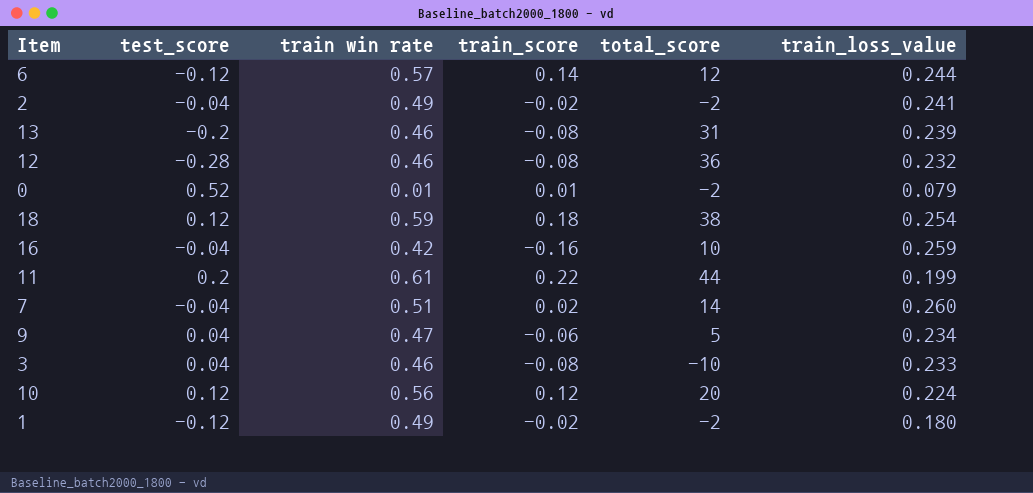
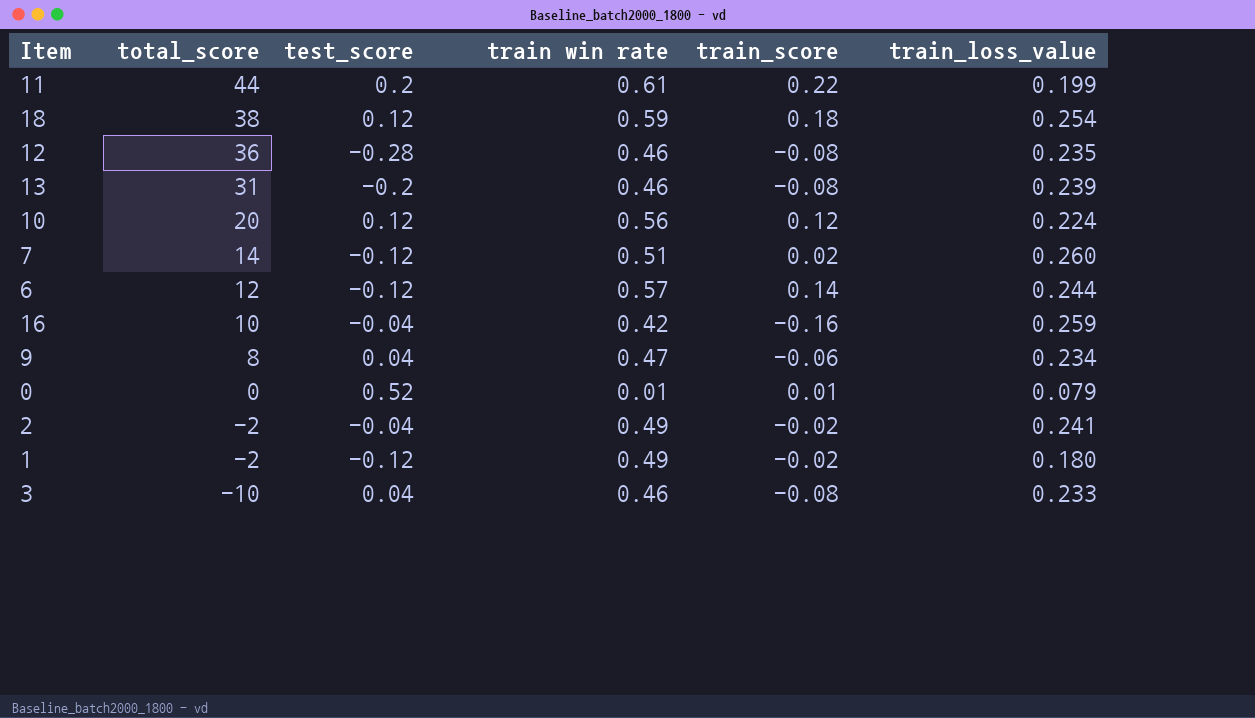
row order: none -> total_score descending
column total_score | position: 5 -> 2
12 | train_loss_value: 0.232 -> 0.235
7 | test_score: -0.04 -> -0.12
9 | total_score: 5 -> 8
0 | total_score: -2 -> 0

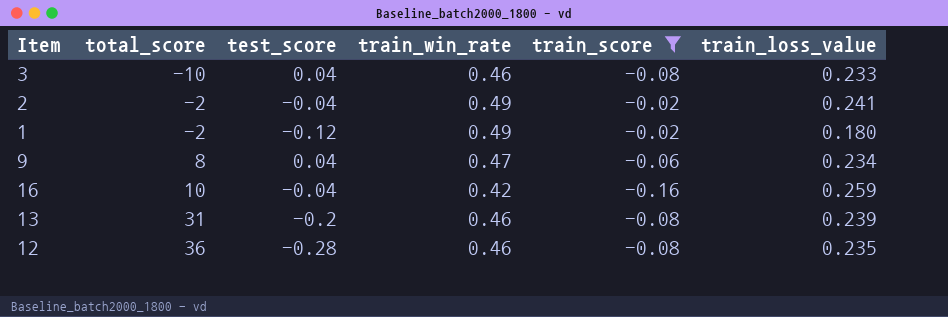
filter: none -> train_score <= -0.02
row order: total_score descending -> total_score ascending
column name: train win rate -> train_win_rate

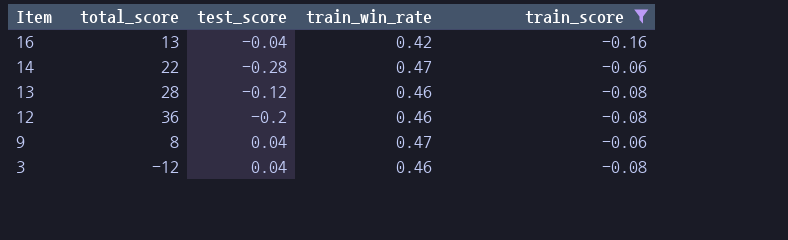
row order: total_score ascending -> Item descending
column train_loss_value | position: 6 -> none
row 2: -2 | -0.04 | 0.49 | -0.02 | 0.241 -> none
row 1: -2 | -0.12 | 0.49 | -0.02 | 0.180 -> none
16 | total_score: 10 -> 13
row 14: none -> 22 | -0.28 | 0.47 | -0.06
13 | total_score: 31 -> 28
13 | test_score: -0.2 -> -0.12
12 | test_score: -0.28 -> -0.2
3 | total_score: -10 -> -12

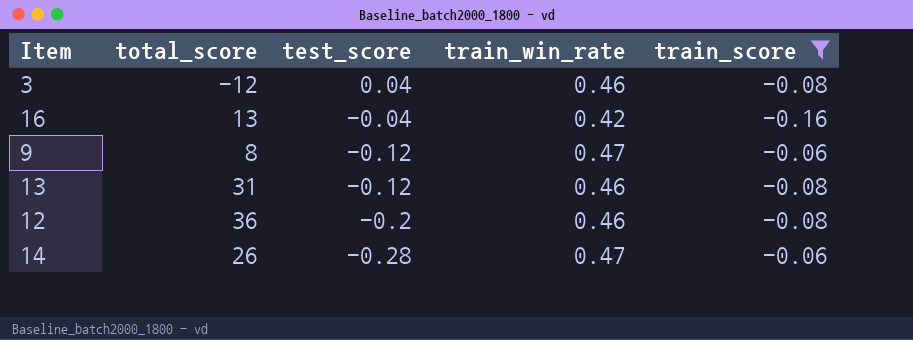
row order: Item descending -> test_score descending
9 | test_score: 0.04 -> -0.12
13 | total_score: 28 -> 31
14 | total_score: 22 -> 26

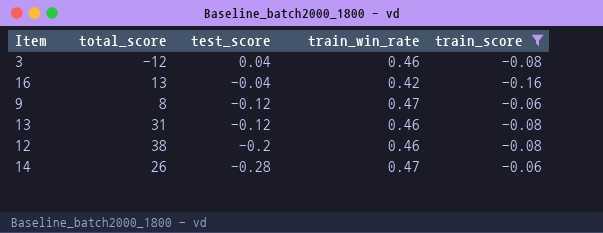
12 | total_score: 36 -> 38

